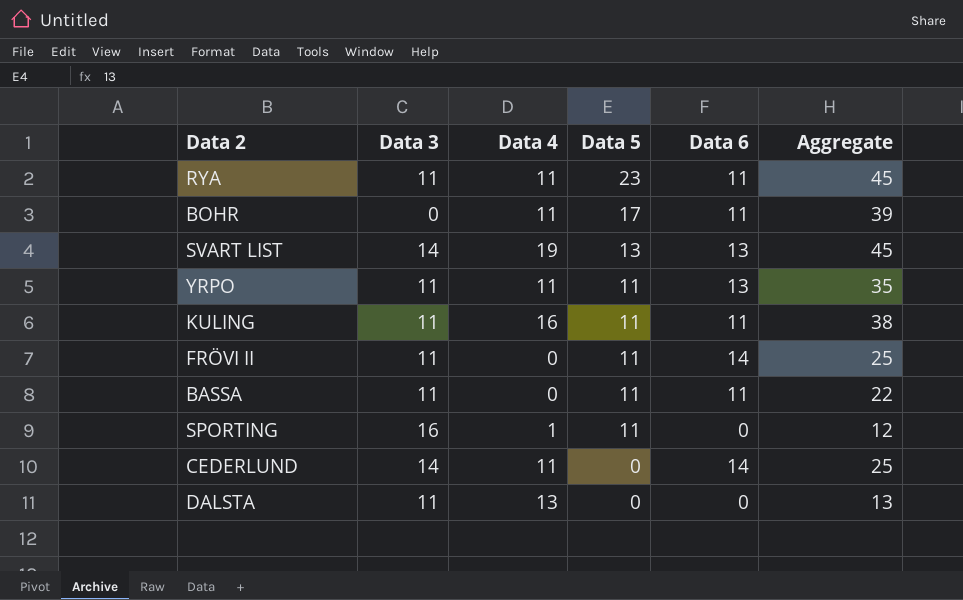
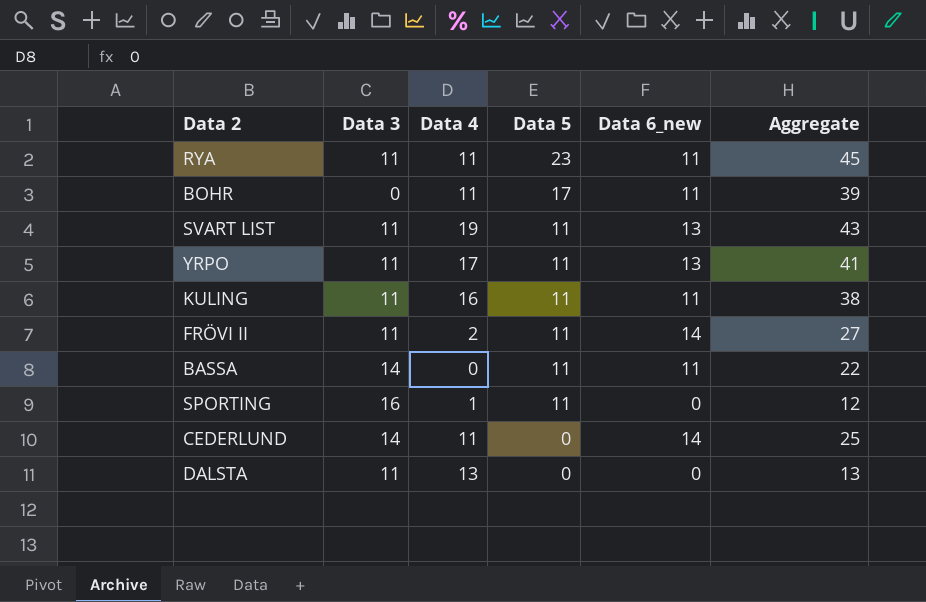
column name: Data 6 -> Data 6_new
SVART LIST | Data 3: 14 -> 11
SVART LIST | Data 5: 13 -> 11
SVART LIST | Aggregate: 45 -> 43
YRPO | Data 4: 11 -> 17
YRPO | Aggregate: 35 -> 41
FRÖVI II | Data 4: 0 -> 2
FRÖVI II | Aggregate: 25 -> 27
BASSA | Data 3: 11 -> 14

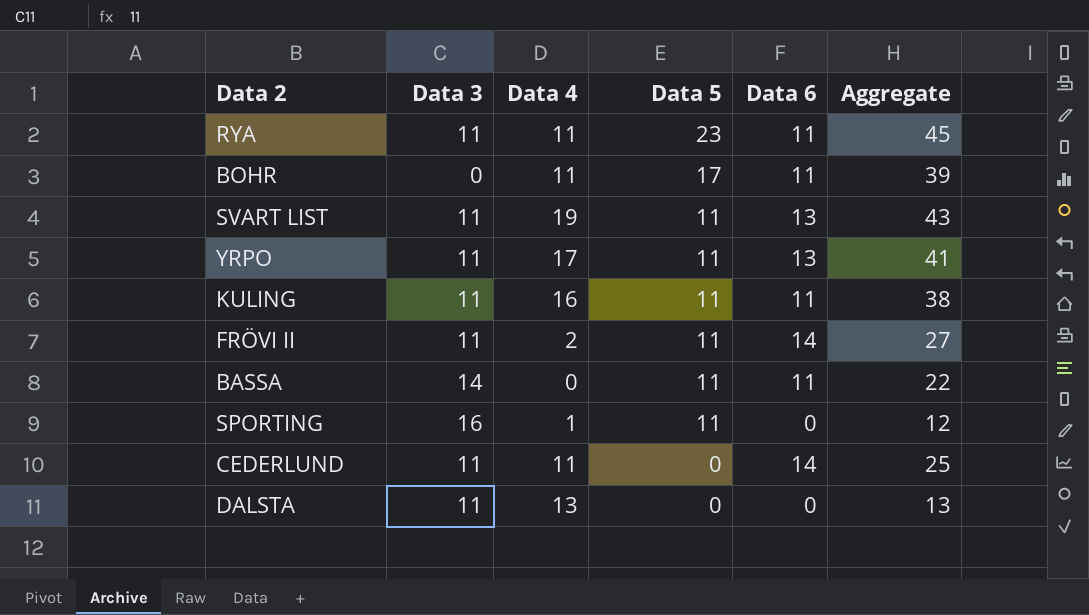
column name: Data 6_new -> Data 6
CEDERLUND | Data 3: 14 -> 11

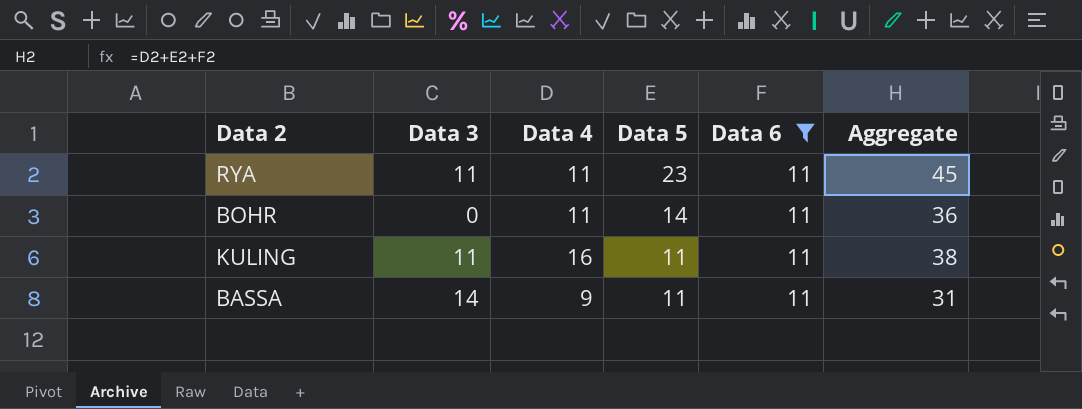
filter: none -> Data 6 = 11
BOHR | Data 5: 17 -> 14
BOHR | Aggregate: 39 -> 36
BASSA | Data 4: 0 -> 9
BASSA | Aggregate: 22 -> 31

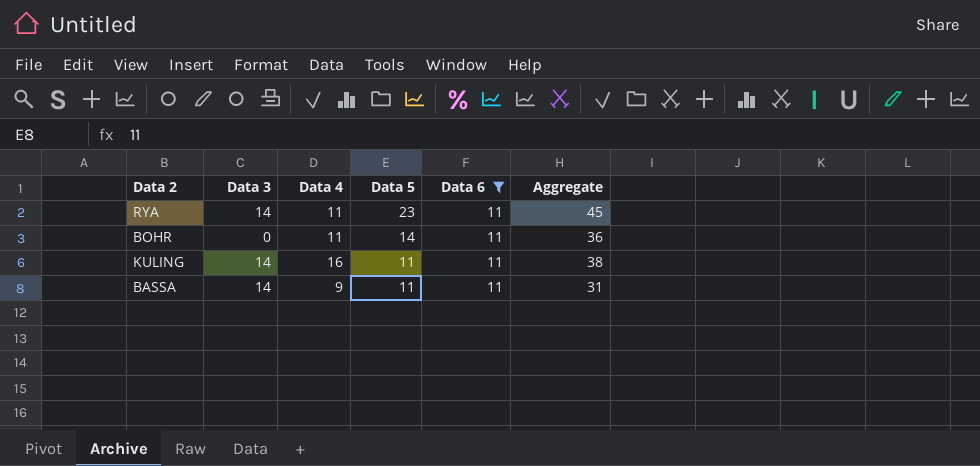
RYA | Data 3: 11 -> 14
KULING | Data 3: 11 -> 14

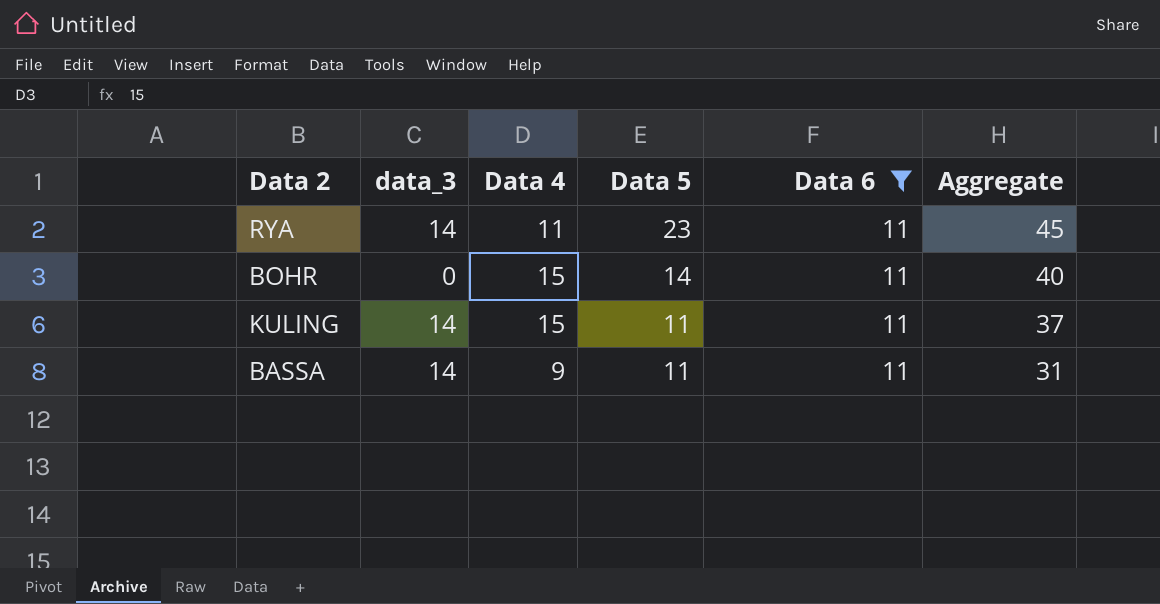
column name: Data 3 -> data_3
BOHR | Data 4: 11 -> 15
BOHR | Aggregate: 36 -> 40
KULING | Data 4: 16 -> 15
KULING | Aggregate: 38 -> 37

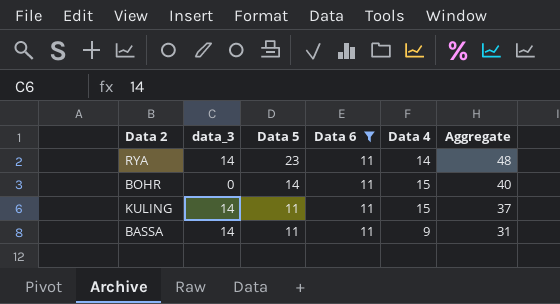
column Data 4 | position: 3 -> 5
RYA | Data 4: 11 -> 14
RYA | Aggregate: 45 -> 48

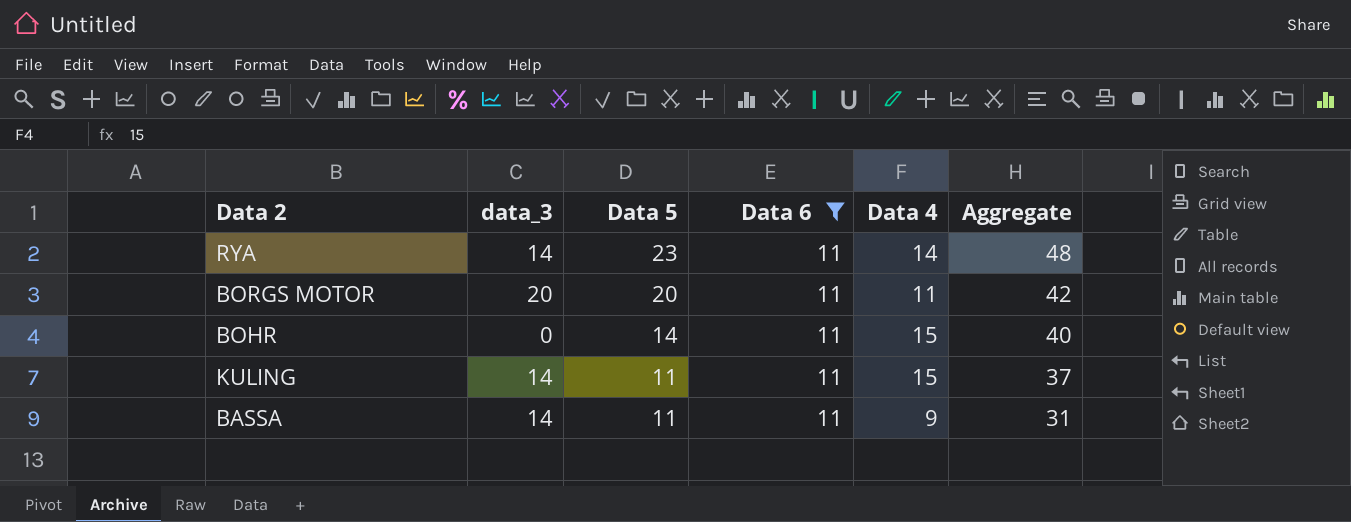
row BORGS MOTOR: none -> 20 | 20 | 11 | 11 | 42

